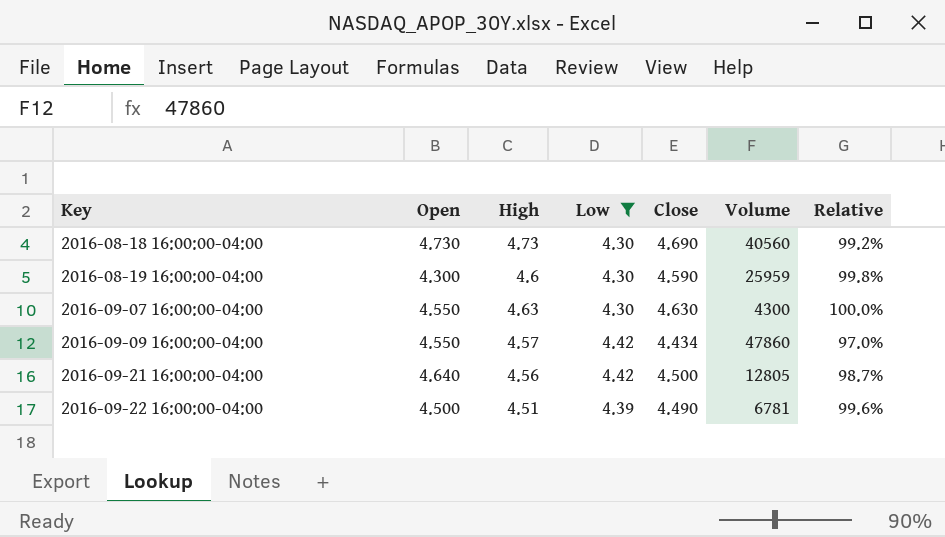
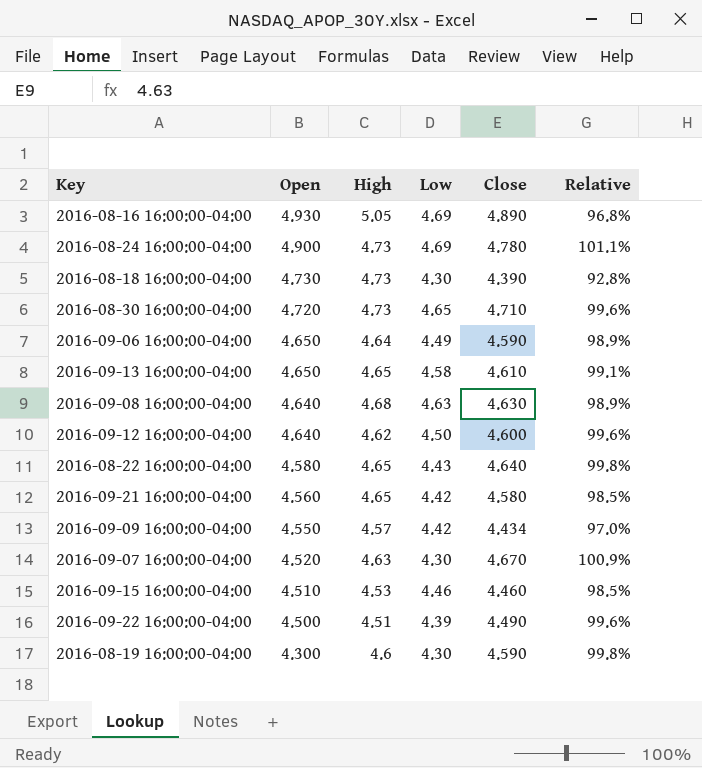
filter: Low <= 4.42 -> none
row order: Key ascending -> Open descending
column Volume | position: 6 -> none
2016-08-18 16:00:00-04:00 | Close: 4.690 -> 4.390
2016-08-18 16:00:00-04:00 | Relative: 99.2% -> 92.8%
2016-09-21 16:00:00-04:00 | Open: 4.640 -> 4.560
2016-09-21 16:00:00-04:00 | High: 4.56 -> 4.65
2016-09-21 16:00:00-04:00 | Close: 4.500 -> 4.580
2016-09-21 16:00:00-04:00 | Relative: 98.7% -> 98.5%
2016-09-07 16:00:00-04:00 | Open: 4.550 -> 4.520
2016-09-07 16:00:00-04:00 | Close: 4.630 -> 4.670
2016-09-07 16:00:00-04:00 | Relative: 100.0% -> 100.9%

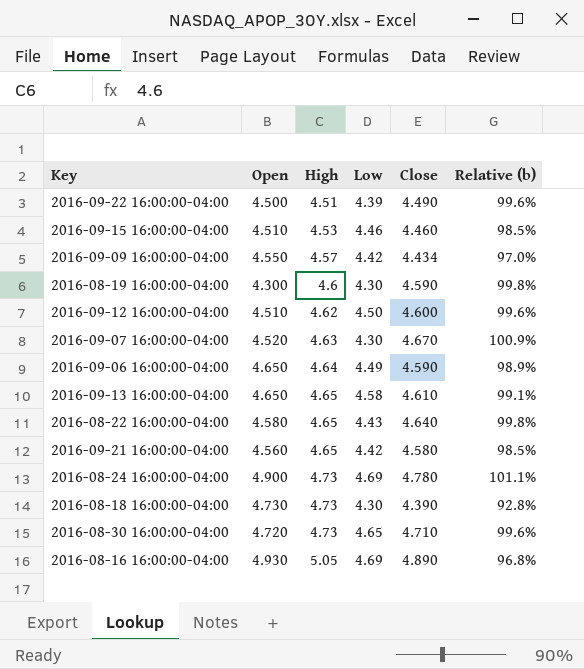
row order: Open descending -> High ascending
column name: Relative -> Relative (b)
row 2016-09-08 16:00:00-04:00: 4.640 | 4.68 | 4.63 | 4.630 | 98.9% -> none
2016-09-12 16:00:00-04:00 | Open: 4.640 -> 4.510

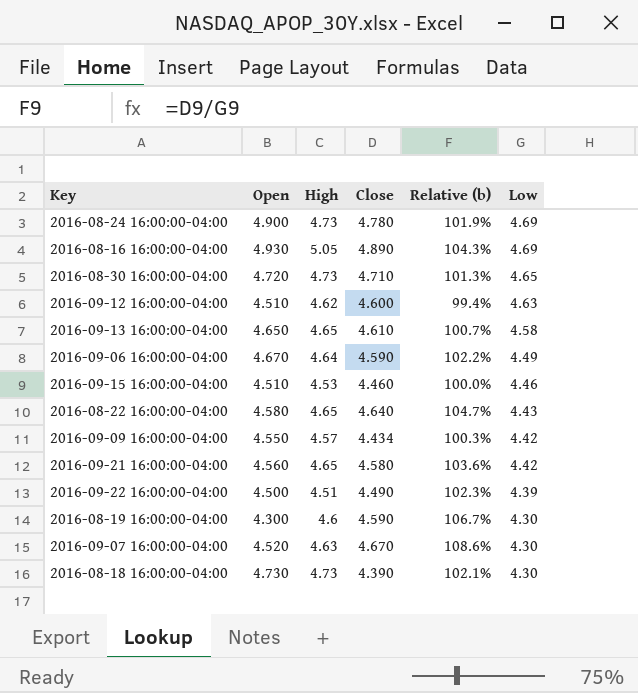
row order: High ascending -> Low descending
column Relative (b) | formula: [Close] / [High] -> [Close] / [Low]
column Low | position: 4 -> 6
2016-09-12 16:00:00-04:00 | Low: 4.50 -> 4.63
2016-09-06 16:00:00-04:00 | Open: 4.650 -> 4.670

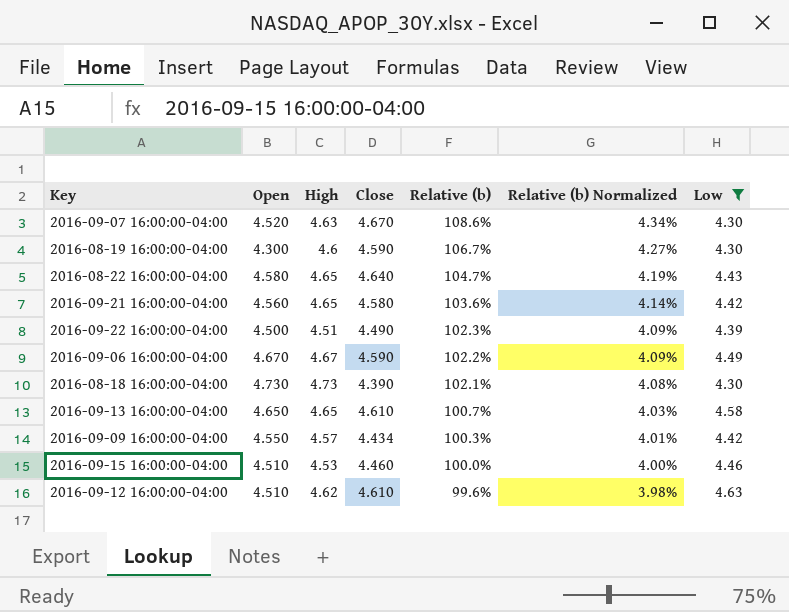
filter: none -> Low <= 4.63
row order: Low descending -> Relative (b) descending
column Relative (b) Normalized | formula: none -> [Relative (b)] * 0.04
2016-09-06 16:00:00-04:00 | High: 4.64 -> 4.67
2016-09-12 16:00:00-04:00 | Close: 4.600 -> 4.610
2016-09-12 16:00:00-04:00 | Relative (b): 99.4% -> 99.6%

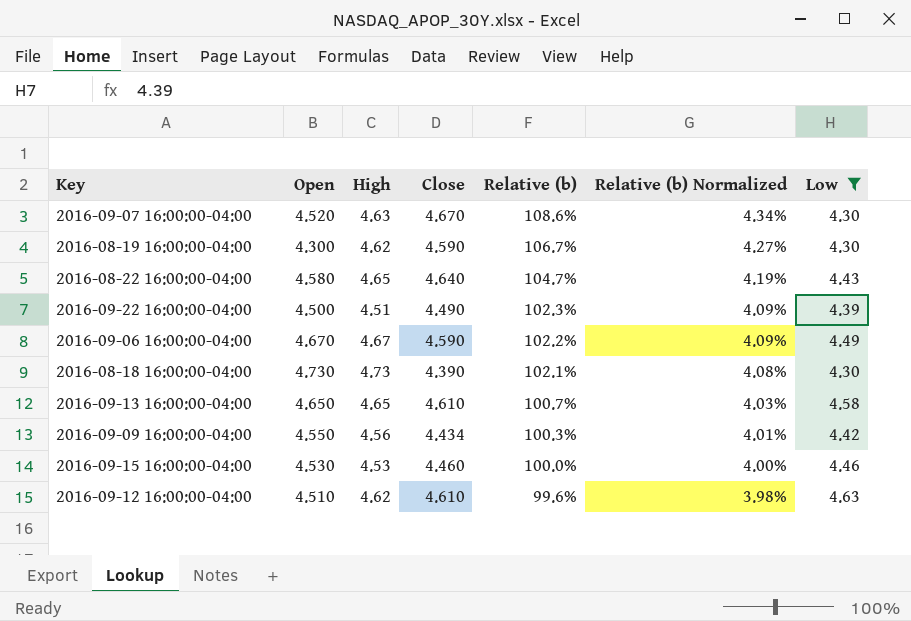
row 2016-09-21 16:00:00-04:00: 4.560 | 4.65 | 4.580 | 103.6% | 4.14% | 4.42 -> none
2016-08-19 16:00:00-04:00 | High: 4.6 -> 4.62
2016-09-09 16:00:00-04:00 | High: 4.57 -> 4.56
2016-09-15 16:00:00-04:00 | Open: 4.510 -> 4.530

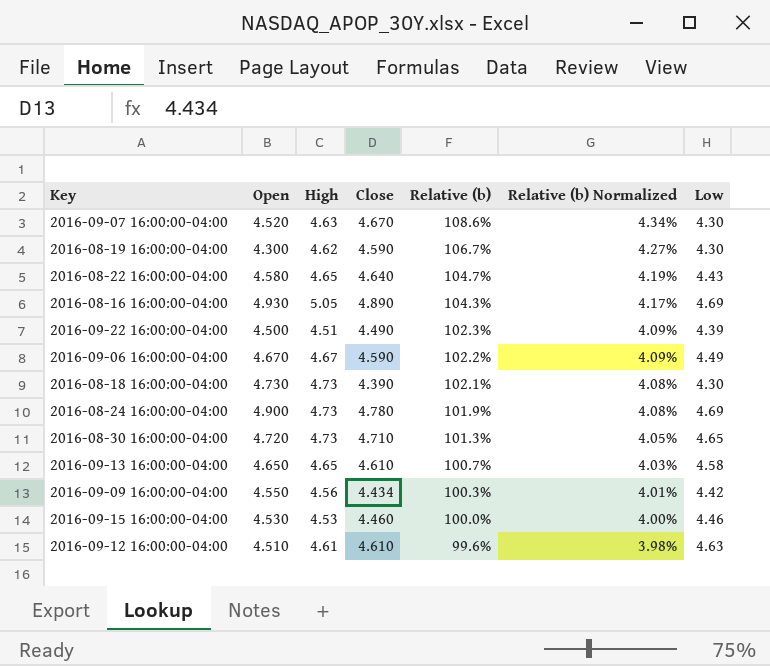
filter: Low <= 4.63 -> none
2016-09-12 16:00:00-04:00 | High: 4.62 -> 4.61

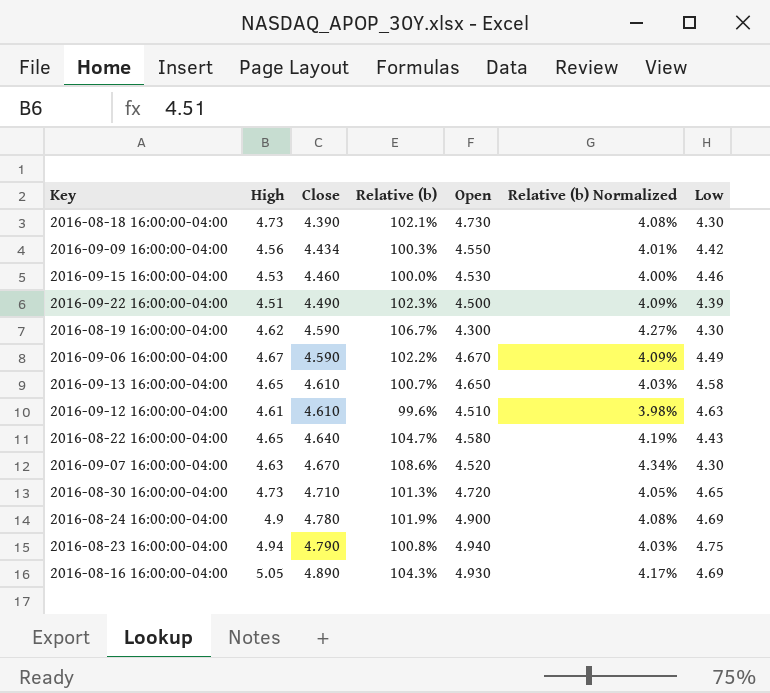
row order: Relative (b) descending -> Close ascending
column Open | position: 2 -> 5
2016-08-24 16:00:00-04:00 | High: 4.73 -> 4.9
row 2016-08-23 16:00:00-04:00: none -> 4.94 | 4.790 | 100.8% | 4.940 | 4.03% | 4.75

